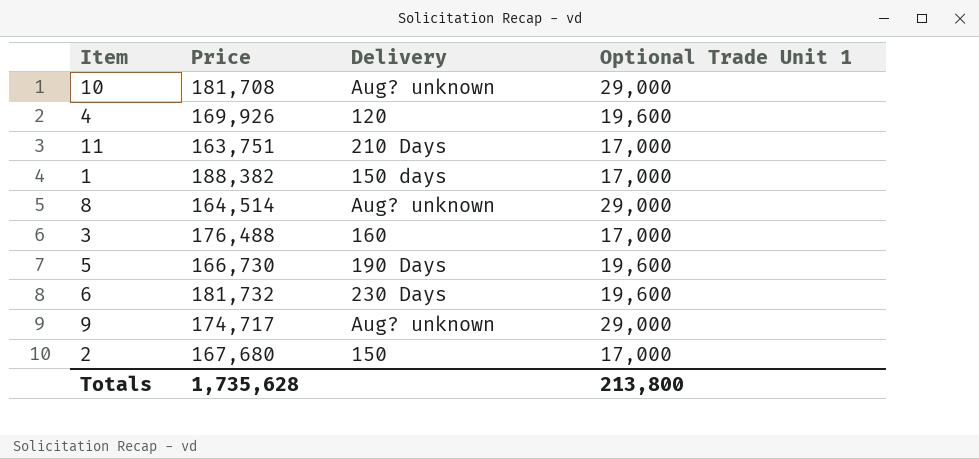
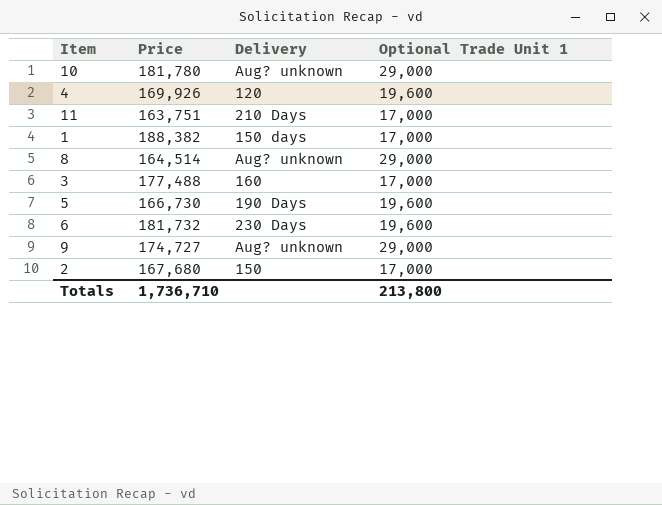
10 | Price: 181,708 -> 181,780
3 | Price: 176,488 -> 177,488
9 | Price: 174,717 -> 174,727
Totals | Price: 1,735,628 -> 1,736,710

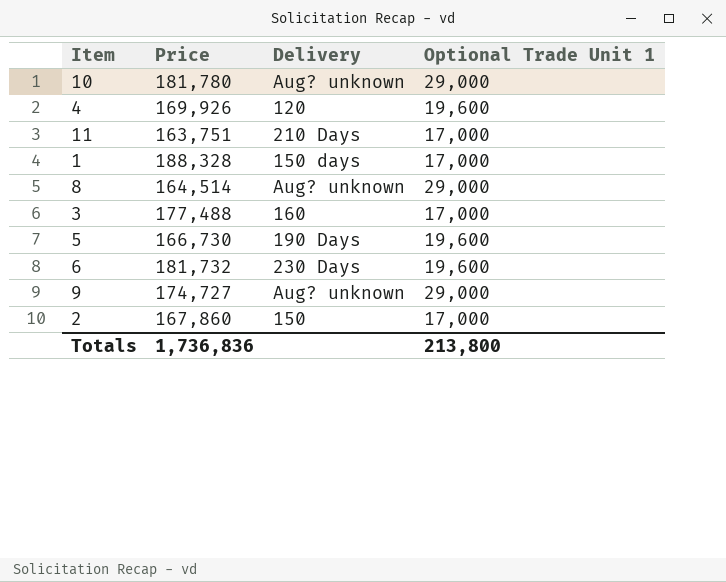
1 | Price: 188,382 -> 188,328
2 | Price: 167,680 -> 167,860
Totals | Price: 1,736,710 -> 1,736,836

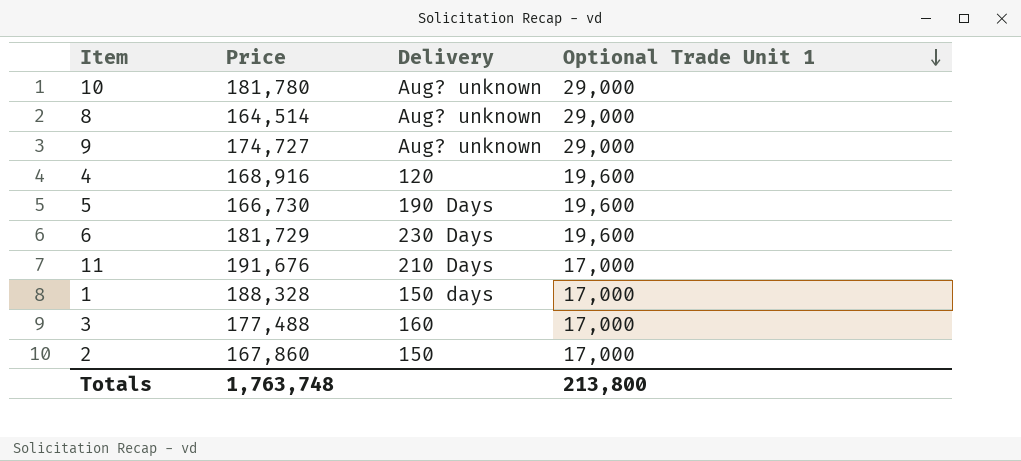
row order: none -> Optional Trade Unit 1 descending
4 | Price: 169,926 -> 168,916
6 | Price: 181,732 -> 181,729
11 | Price: 163,751 -> 191,676
Totals | Price: 1,736,836 -> 1,763,748

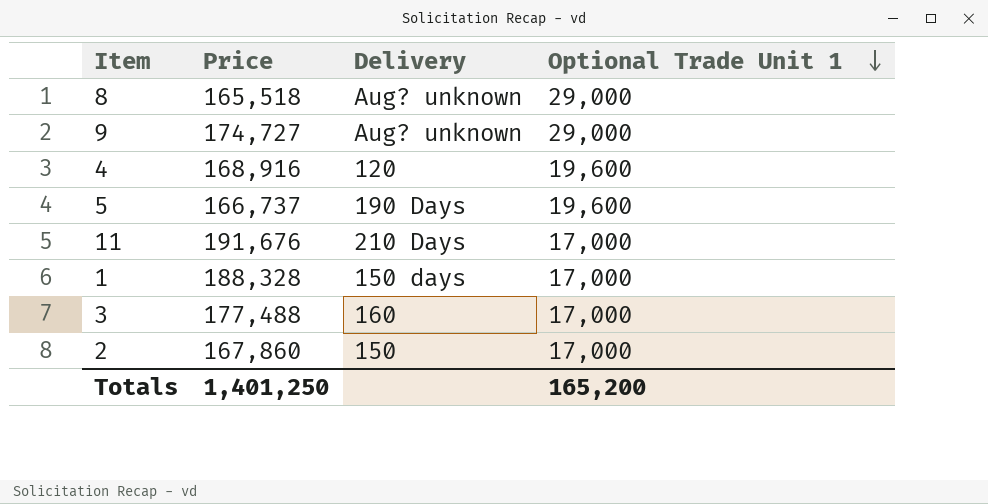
row 10: 181,780 | Aug? unknown | 29,000 -> none
row 6: 181,729 | 230 Days | 19,600 -> none
8 | Price: 164,514 -> 165,518
5 | Price: 166,730 -> 166,737
Totals | Price: 1,763,748 -> 1,401,250
Totals | Optional Trade Unit 1: 213,800 -> 165,200

